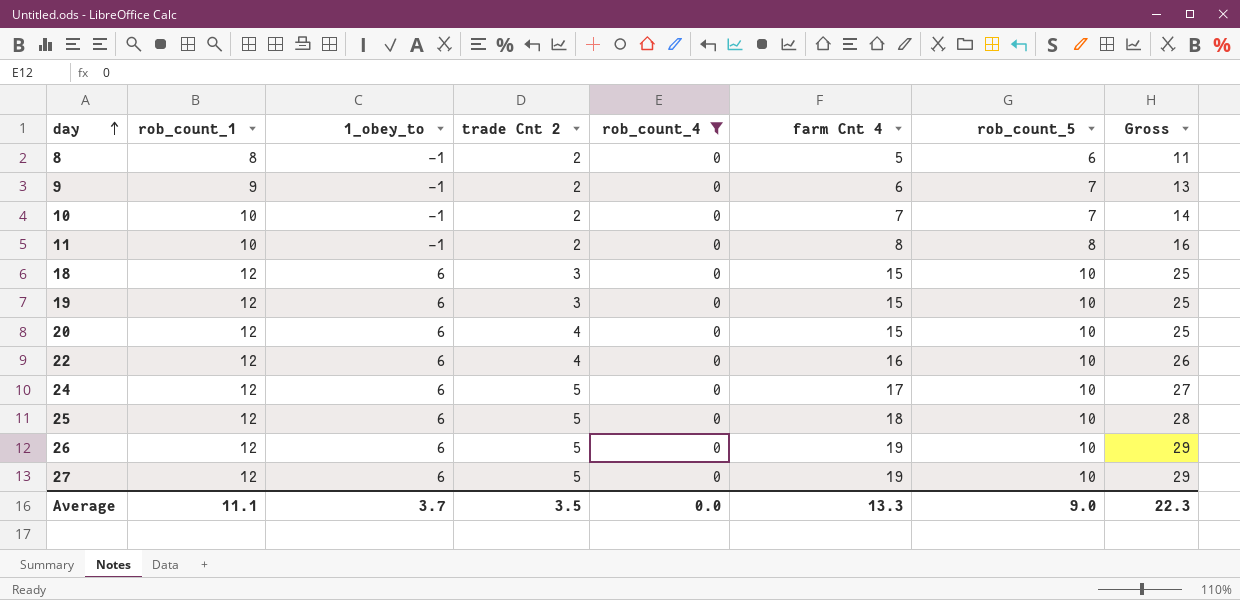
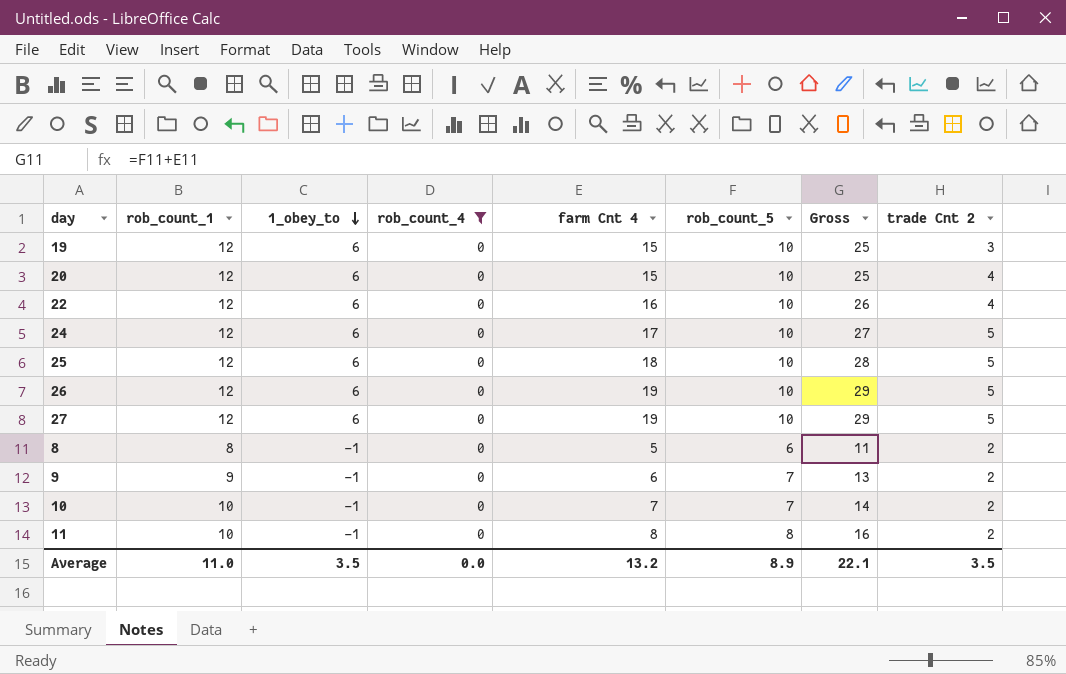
row order: day ascending -> 1_obey_to descending
column trade Cnt 2 | position: 4 -> 8
row 18: 12 | 6 | 3 | 0 | 15 | 10 | 25 -> none
Average | rob_count_1: 11.1 -> 11.0
Average | 1_obey_to: 3.7 -> 3.5
Average | farm Cnt 4: 13.3 -> 13.2
Average | rob_count_5: 9.0 -> 8.9
Average | Gross: 22.3 -> 22.1

